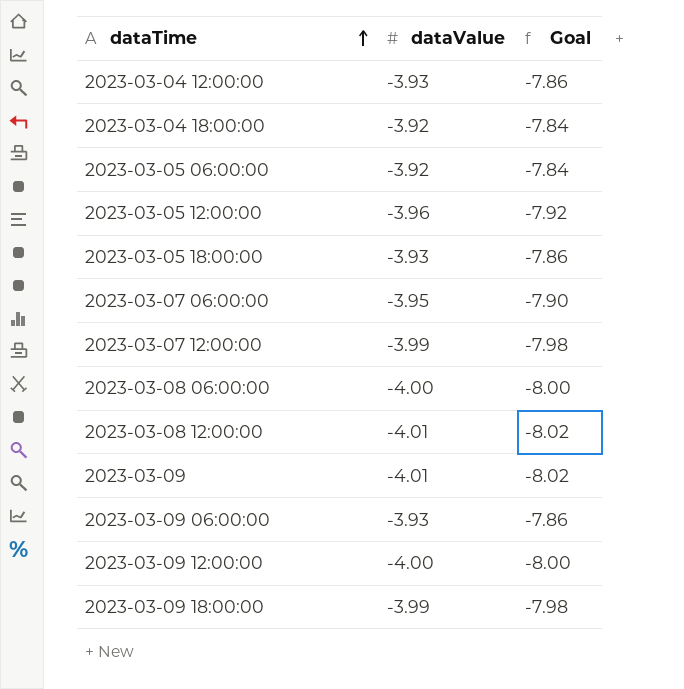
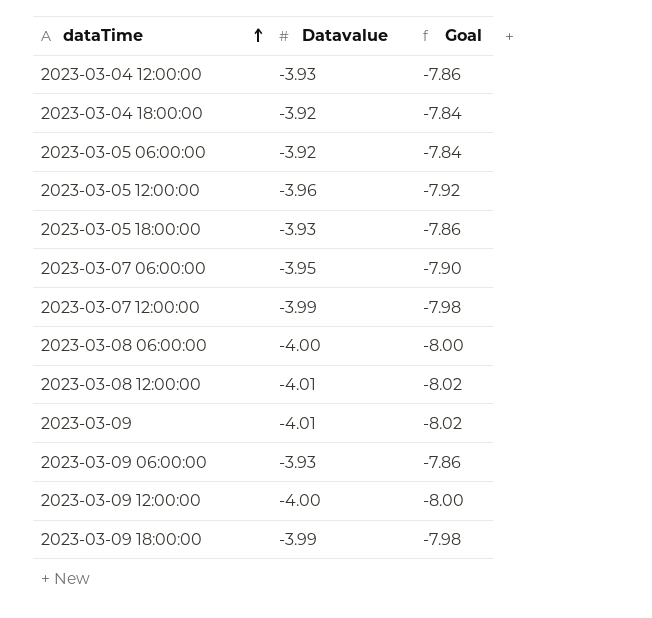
column name: dataValue -> Datavalue

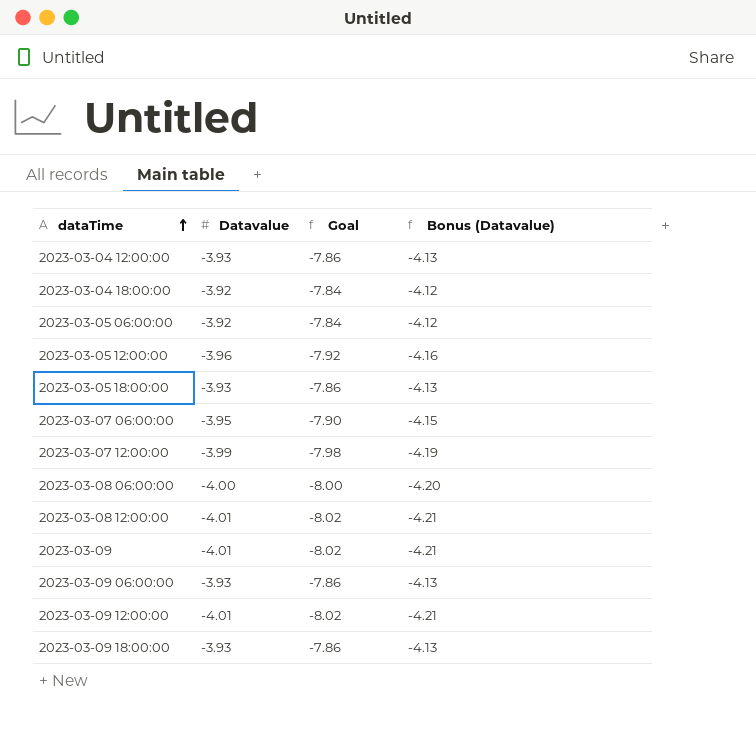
column Bonus (Datavalue) | formula: none -> [Datavalue] * 1.05
2023-03-09 12:00:00 | Datavalue: -4.00 -> -4.01
2023-03-09 12:00:00 | Goal: -8.00 -> -8.02
2023-03-09 18:00:00 | Datavalue: -3.99 -> -3.93
2023-03-09 18:00:00 | Goal: -7.98 -> -7.86

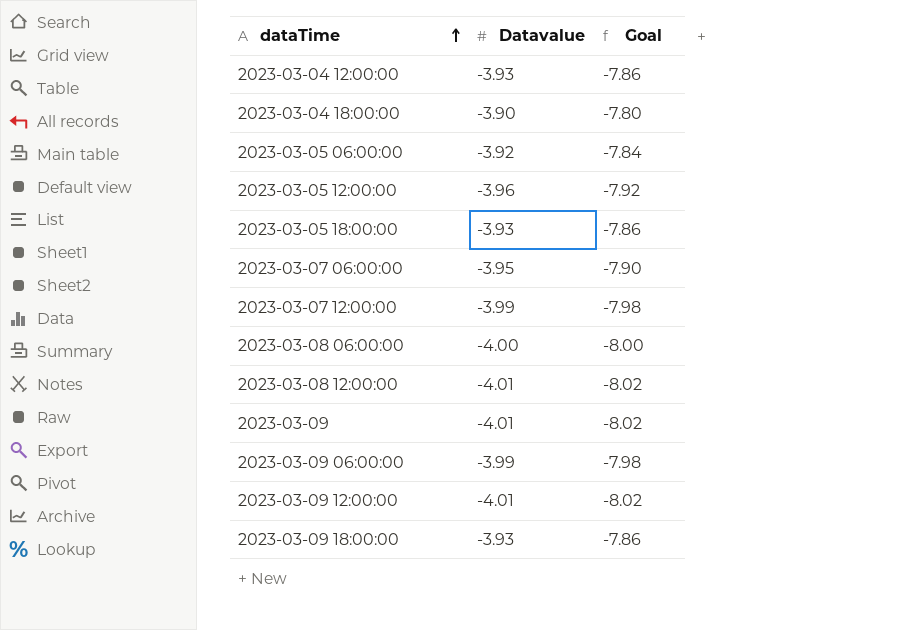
column Bonus (Datavalue) | formula: [Datavalue] * 1.05 -> none
2023-03-04 18:00:00 | Datavalue: -3.92 -> -3.90
2023-03-04 18:00:00 | Goal: -7.84 -> -7.80
2023-03-09 06:00:00 | Datavalue: -3.93 -> -3.99
2023-03-09 06:00:00 | Goal: -7.86 -> -7.98

